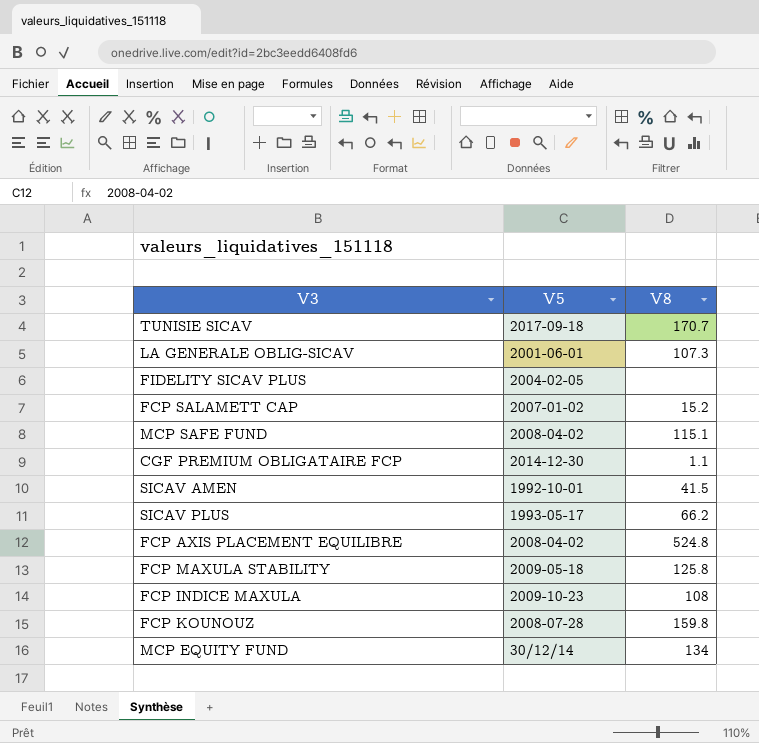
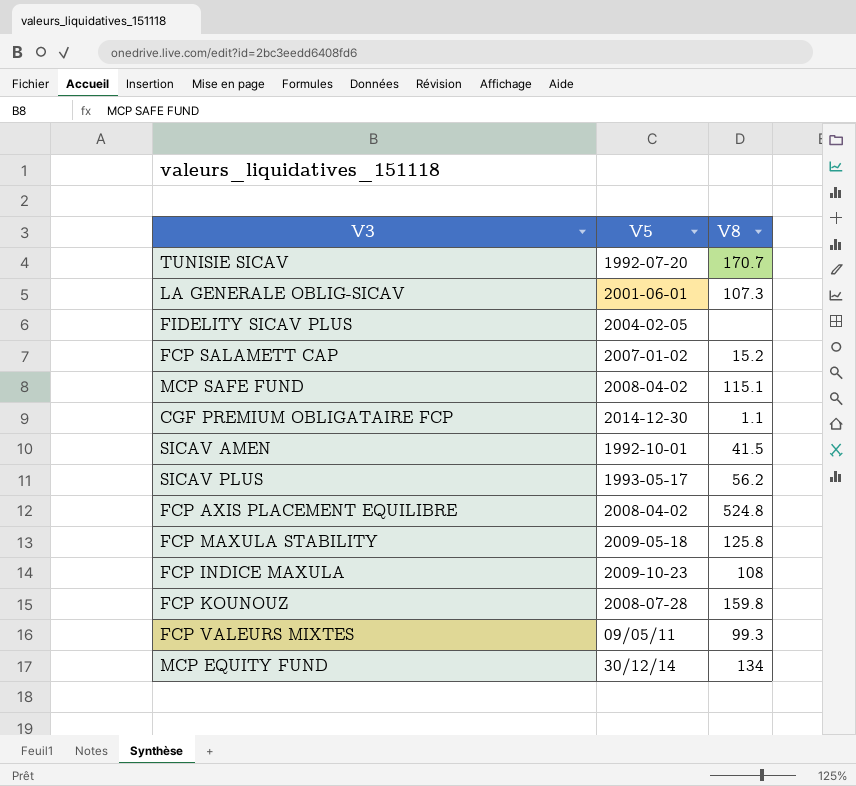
TUNISIE SICAV | V5: 2017-09-18 -> 1992-07-20
SICAV PLUS | V8: 66.2 -> 56.2
row FCP VALEURS MIXTES: none -> 09/05/11 | 99.3

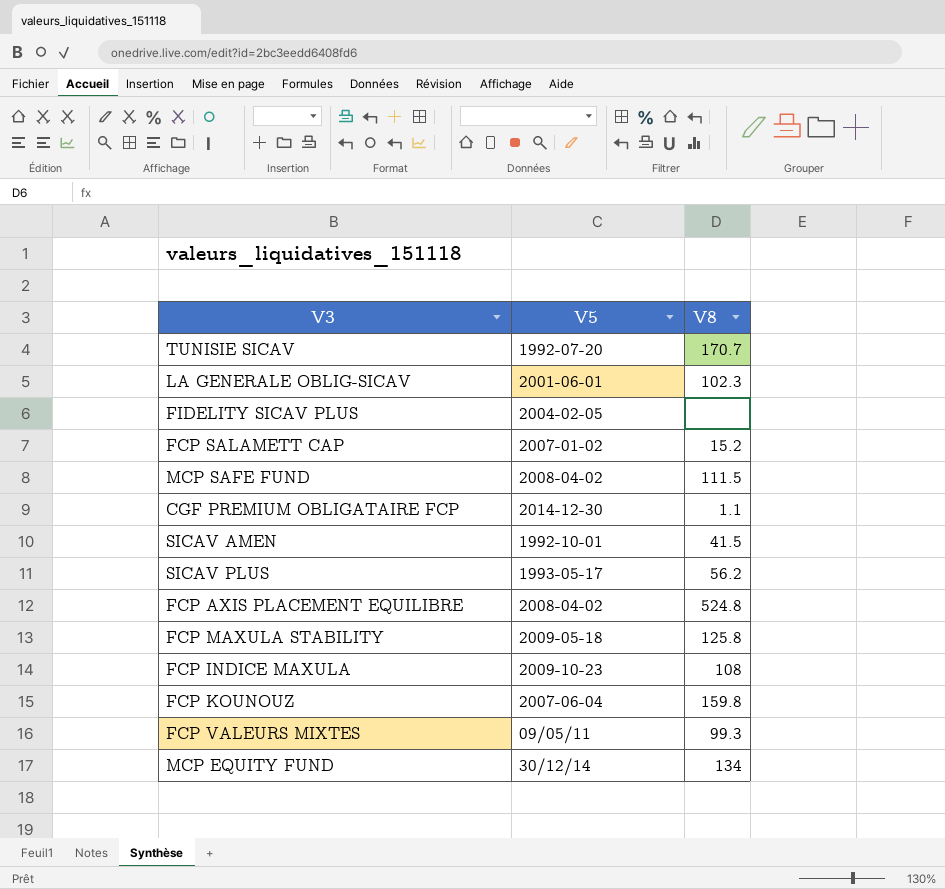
LA GENERALE OBLIG-SICAV | V8: 107.3 -> 102.3
MCP SAFE FUND | V8: 115.1 -> 111.5
FCP KOUNOUZ | V5: 2008-07-28 -> 2007-06-04

